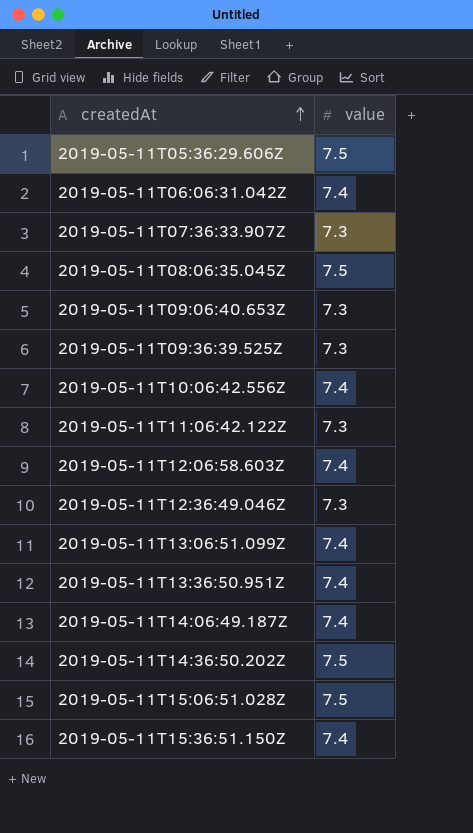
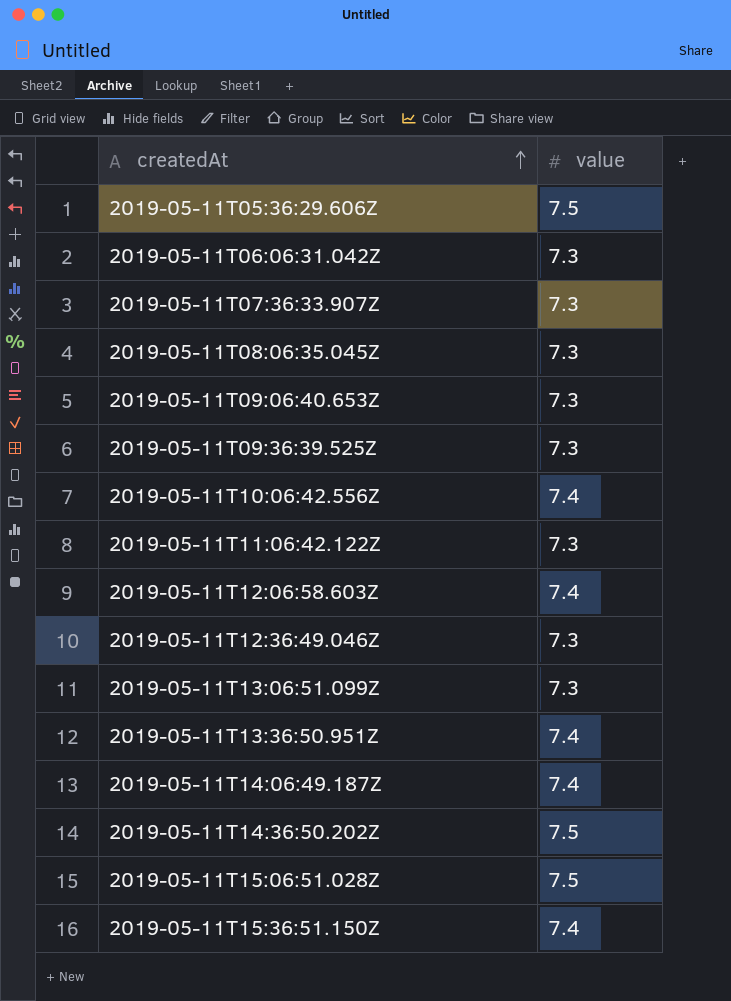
2019-05-11T06:06:31.042Z | value: 7.4 -> 7.3
2019-05-11T08:06:35.045Z | value: 7.5 -> 7.3
2019-05-11T13:06:51.099Z | value: 7.4 -> 7.3

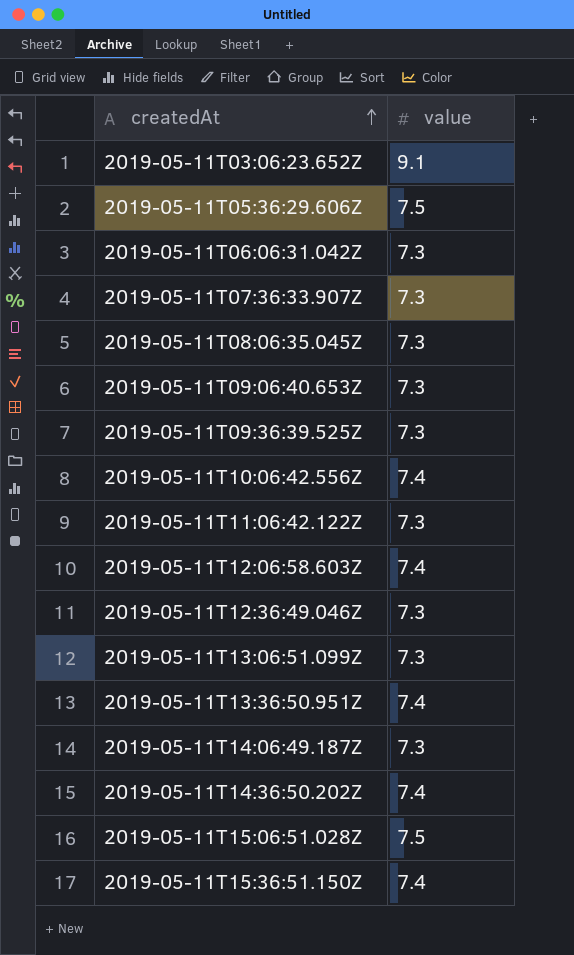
row 2019-05-11T03:06:23.652Z: none -> 9.1
2019-05-11T14:06:49.187Z | value: 7.4 -> 7.3
2019-05-11T14:36:50.202Z | value: 7.5 -> 7.4

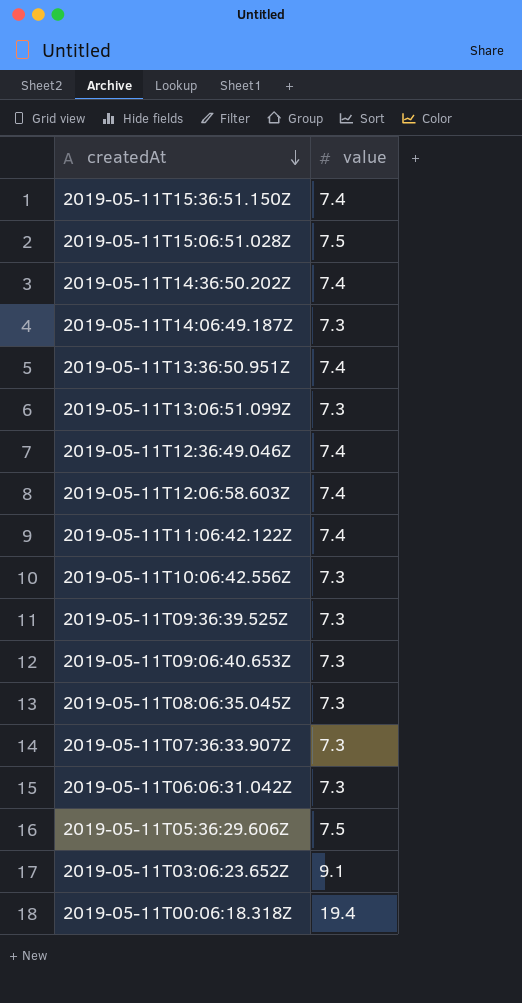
row order: createdAt ascending -> createdAt descending
2019-05-11T12:36:49.046Z | value: 7.3 -> 7.4
2019-05-11T11:06:42.122Z | value: 7.3 -> 7.4
2019-05-11T10:06:42.556Z | value: 7.4 -> 7.3
row 2019-05-11T00:06:18.318Z: none -> 19.4

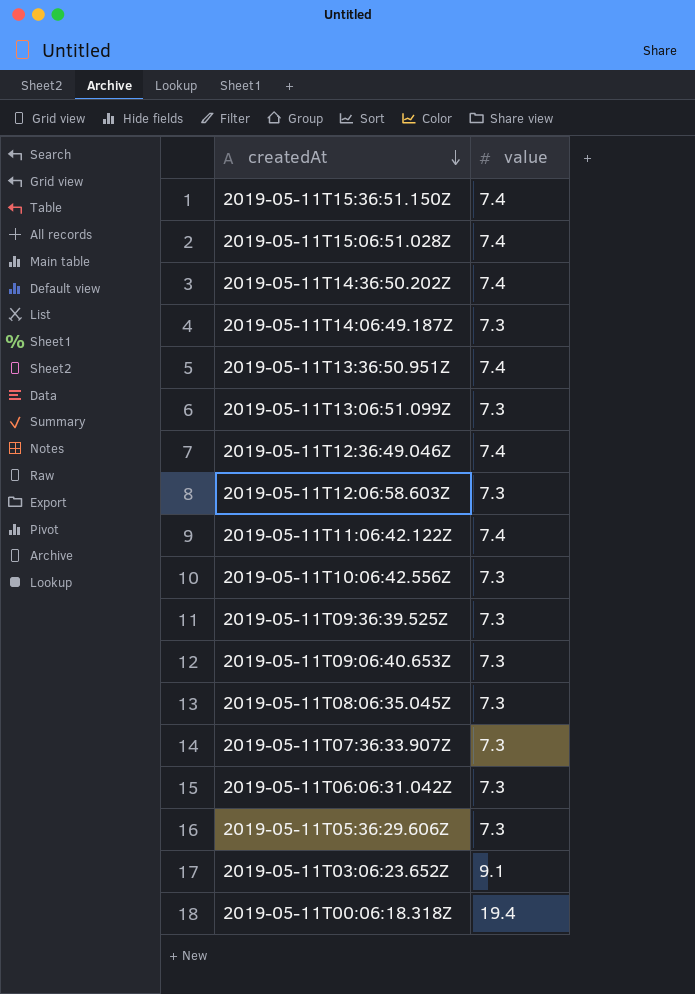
2019-05-11T15:06:51.028Z | value: 7.5 -> 7.4
2019-05-11T12:06:58.603Z | value: 7.4 -> 7.3
2019-05-11T05:36:29.606Z | value: 7.5 -> 7.3

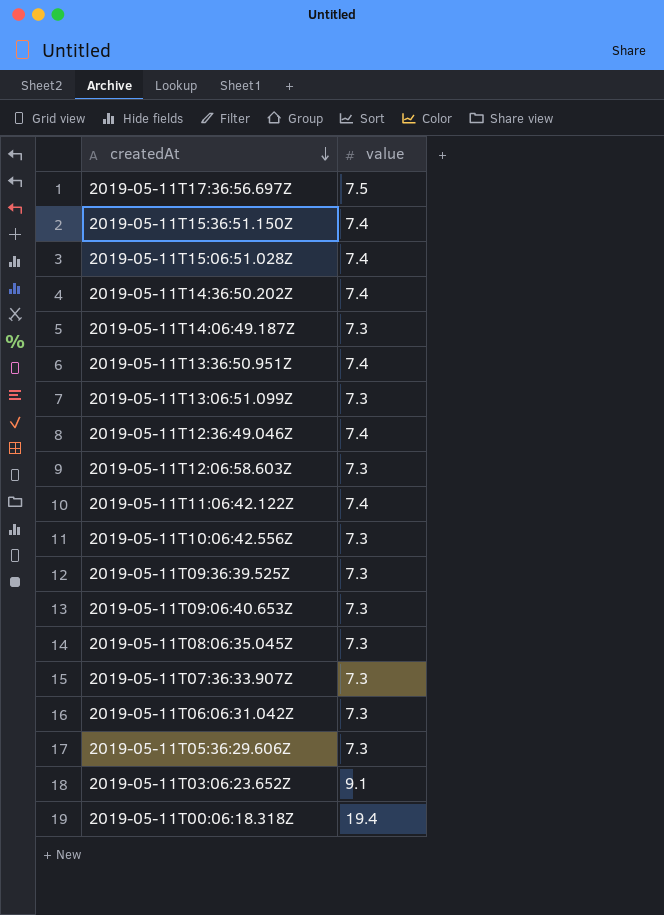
row 2019-05-11T17:36:56.697Z: none -> 7.5

